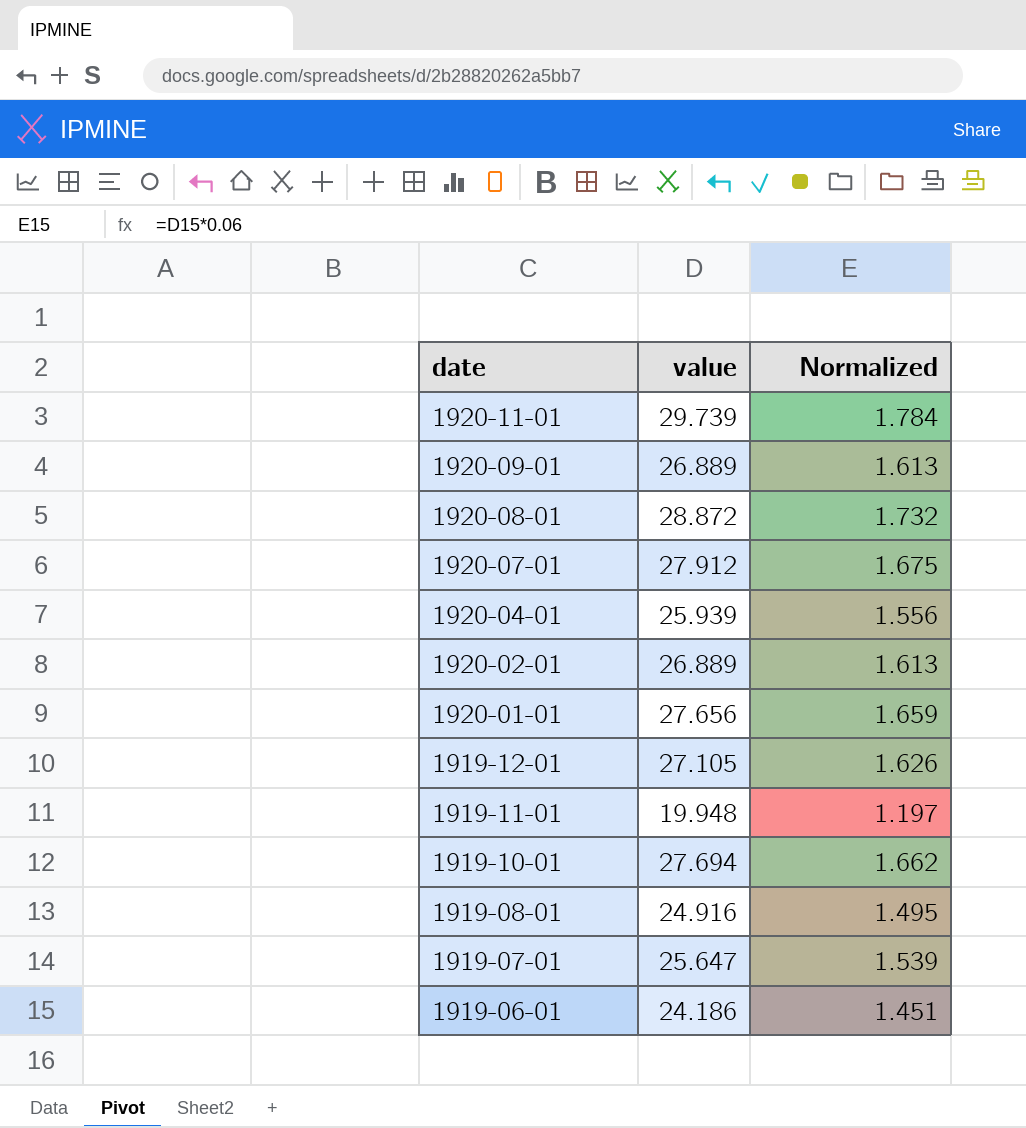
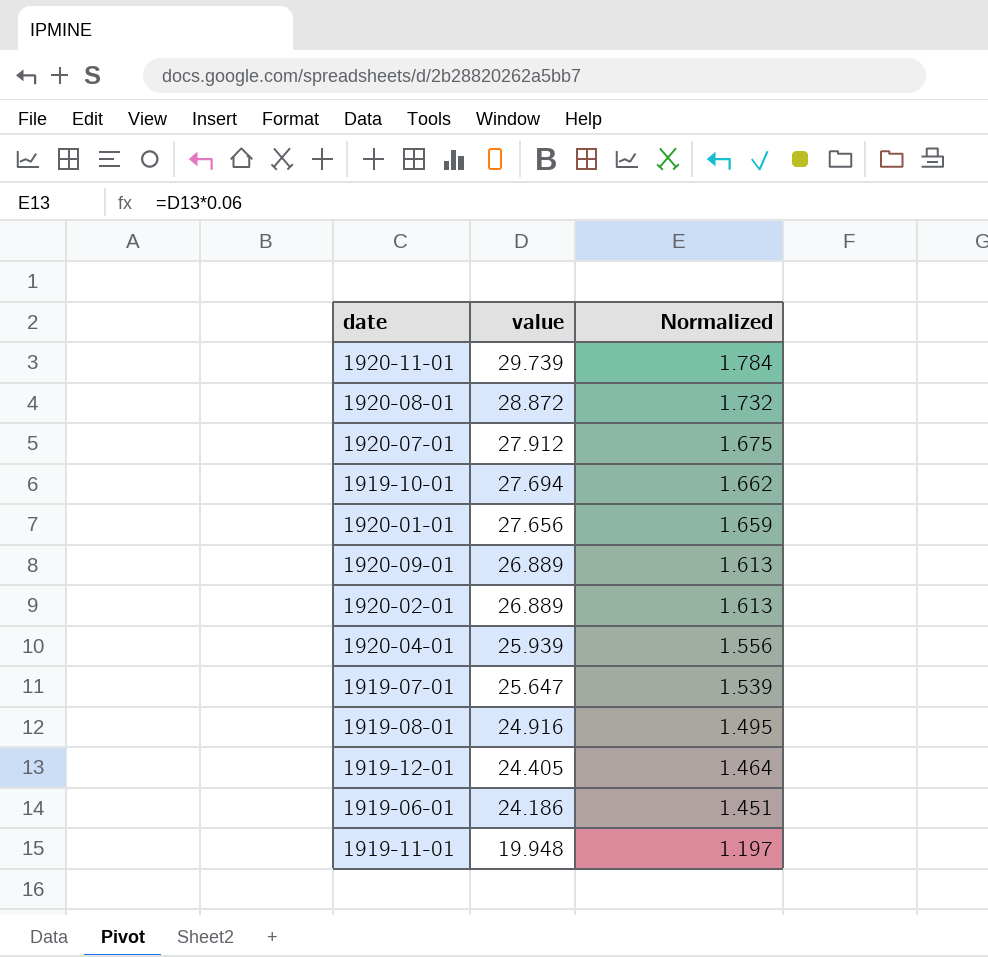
row order: date descending -> value descending
1919-12-01 | value: 27.105 -> 24.405
1919-12-01 | Normalized: 1.626 -> 1.464

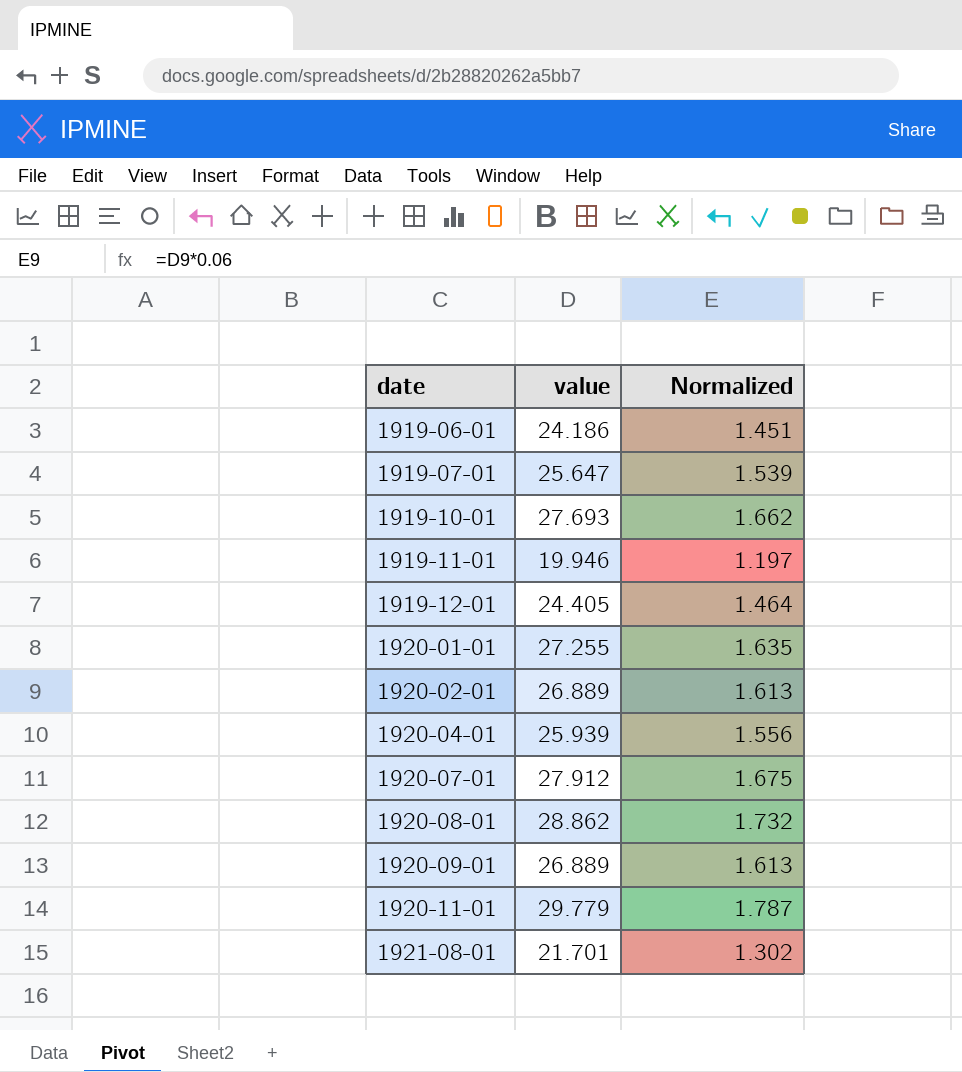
row order: value descending -> date ascending
row 1919-08-01: 24.916 | 1.495 -> none
1919-10-01 | value: 27.694 -> 27.693
1919-11-01 | value: 19.948 -> 19.946
1920-01-01 | value: 27.656 -> 27.255
1920-01-01 | Normalized: 1.659 -> 1.635
1920-08-01 | value: 28.872 -> 28.862
1920-11-01 | value: 29.739 -> 29.779
1920-11-01 | Normalized: 1.784 -> 1.787
row 1921-08-01: none -> 21.701 | 1.302

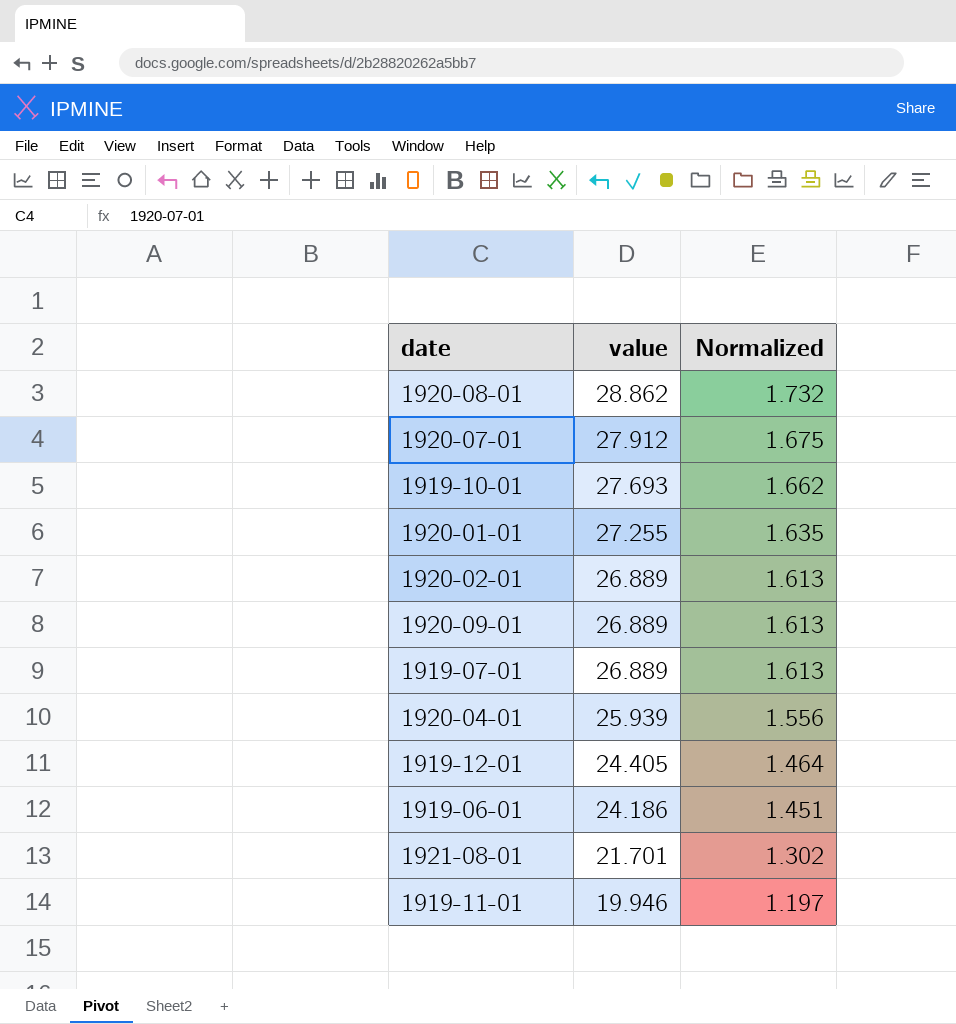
row order: date ascending -> value descending
row 1920-11-01: 29.779 | 1.787 -> none
1919-07-01 | value: 25.647 -> 26.889
1919-07-01 | Normalized: 1.539 -> 1.613

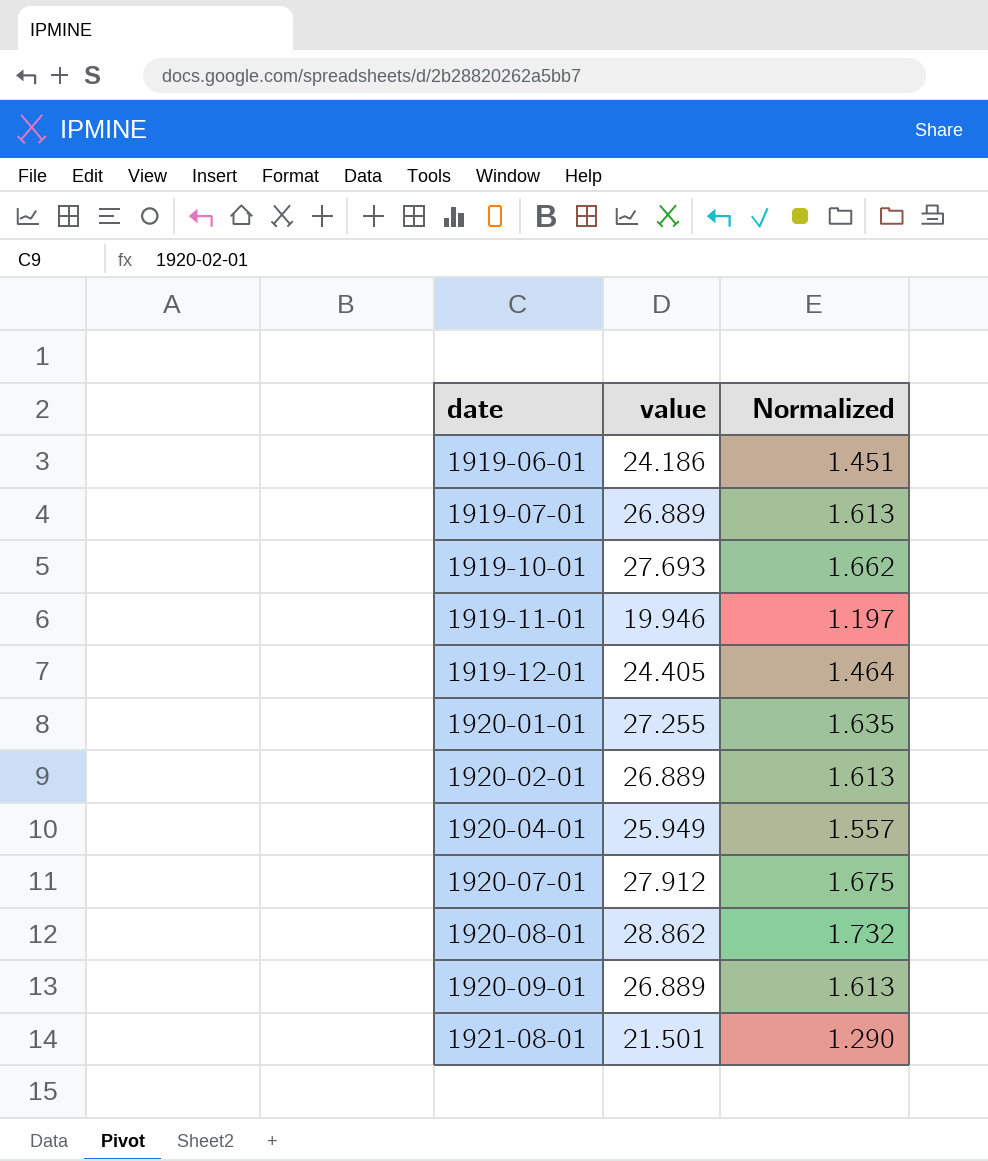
row order: value descending -> date ascending
1920-04-01 | value: 25.939 -> 25.949
1920-04-01 | Normalized: 1.556 -> 1.557
1921-08-01 | value: 21.701 -> 21.501
1921-08-01 | Normalized: 1.302 -> 1.290

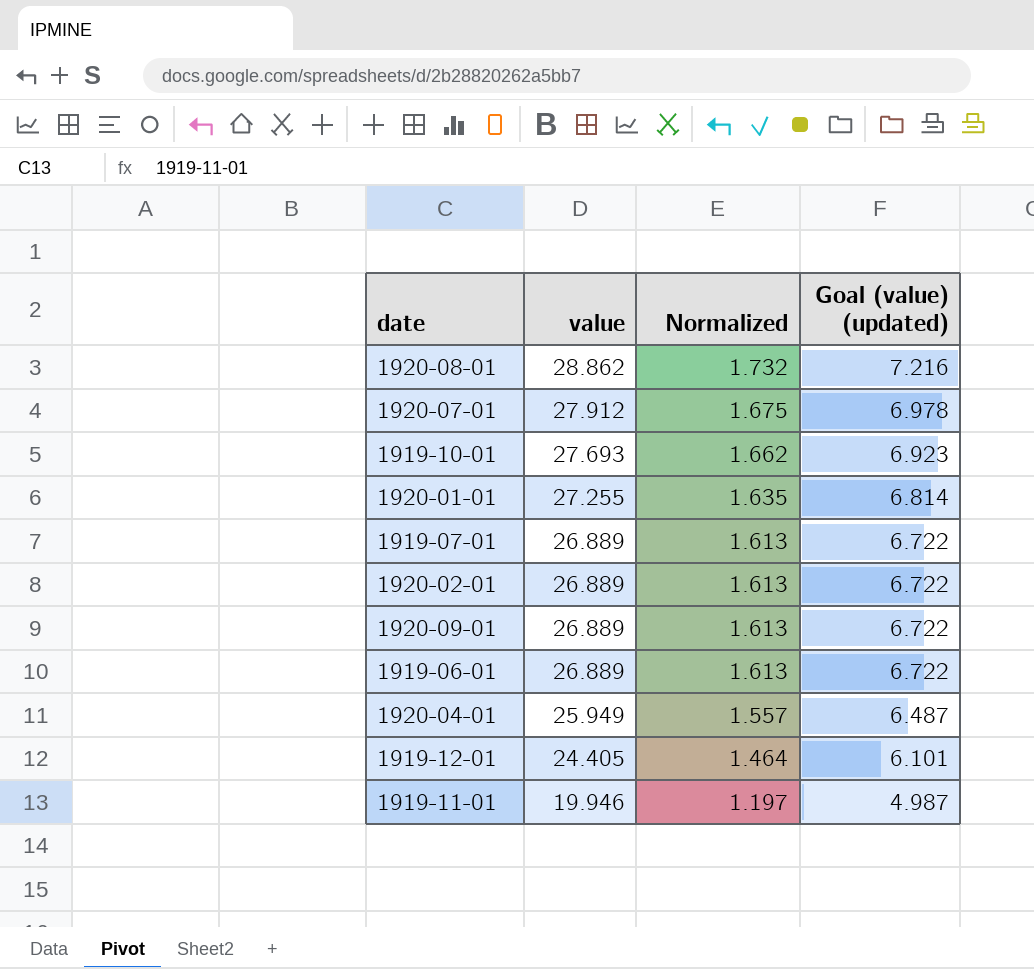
row order: date ascending -> value descending
column Goal (value) (updated) | formula: none -> [value] * 0.25
row 1921-08-01: 21.501 | 1.290 -> none
1919-06-01 | value: 24.186 -> 26.889
1919-06-01 | Normalized: 1.451 -> 1.613

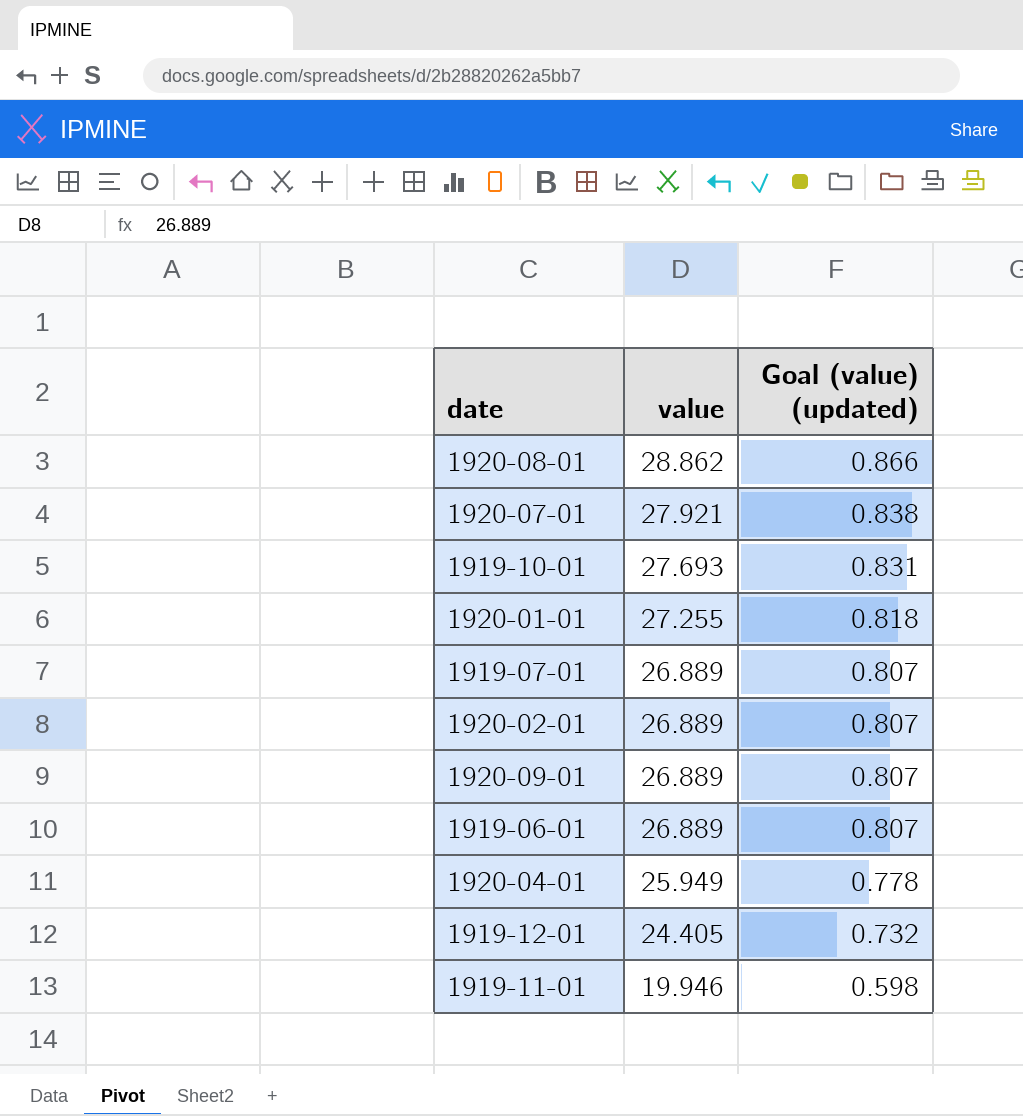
column Normalized | formula: [value] * 0.06 -> none
column Goal (value) (updated) | formula: [value] * 0.25 -> [value] * 0.03
1920-07-01 | value: 27.912 -> 27.921

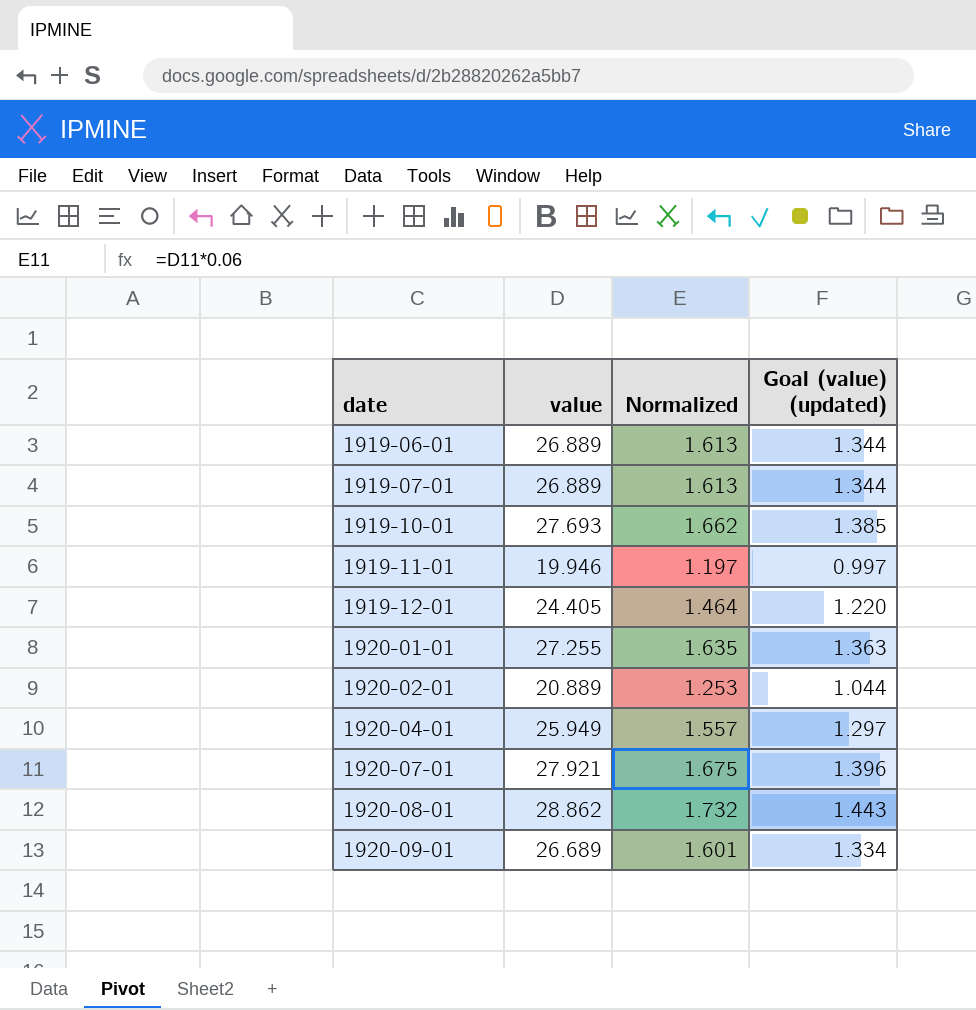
row order: value descending -> date ascending
column Normalized | formula: none -> [value] * 0.06
column Goal (value) (updated) | formula: [value] * 0.03 -> [value] * 0.05
1920-02-01 | value: 26.889 -> 20.889
1920-09-01 | value: 26.889 -> 26.689

